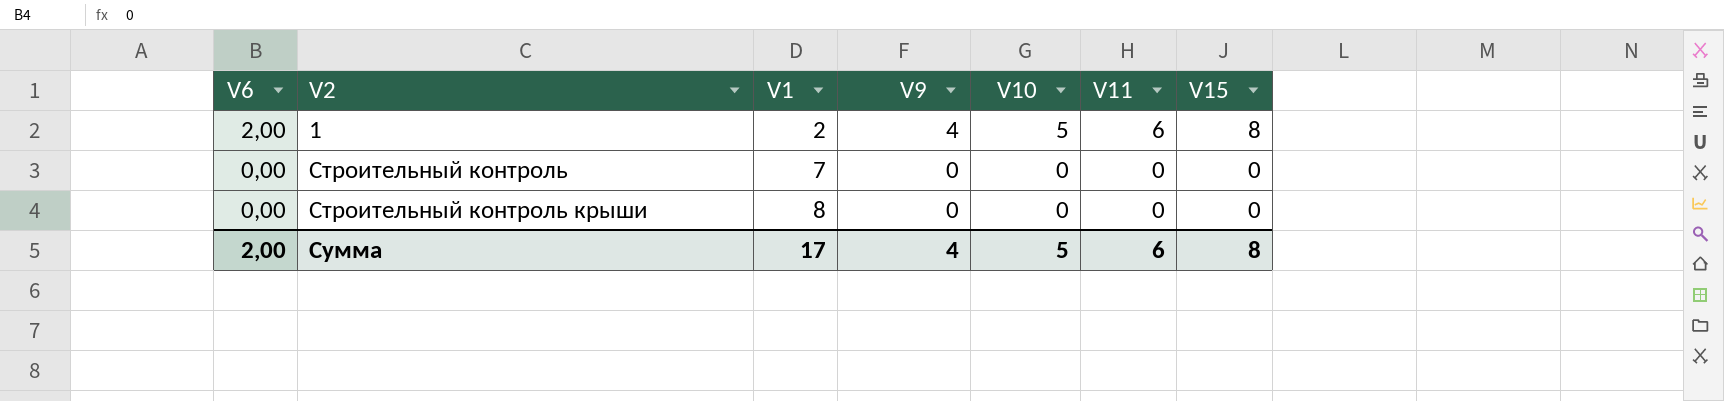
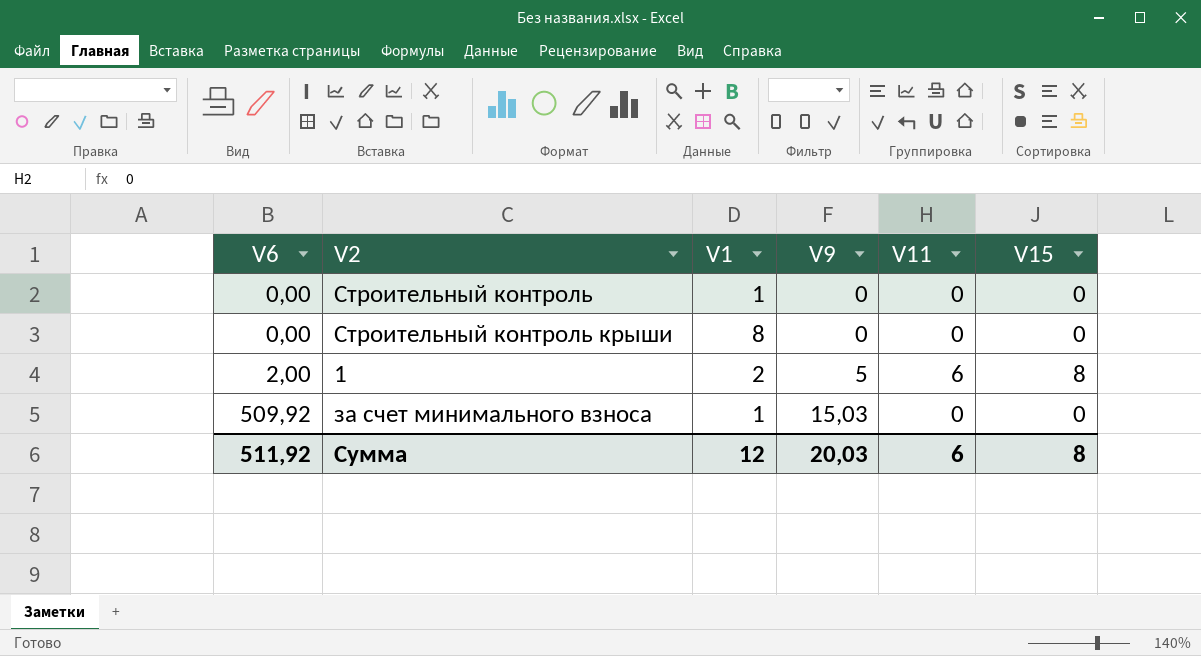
row order: V6 descending -> V6 ascending
column V10 | position: 5 -> none
Строительный контроль | V1: 7 -> 1
1 | V9: 4 -> 5
row за счет минимального взноса: none -> 509,92 | 1 | 15,03 | 0 | 0
Сумма | V6: 2,00 -> 511,92
Сумма | V1: 17 -> 12
Сумма | V9: 4 -> 20,03

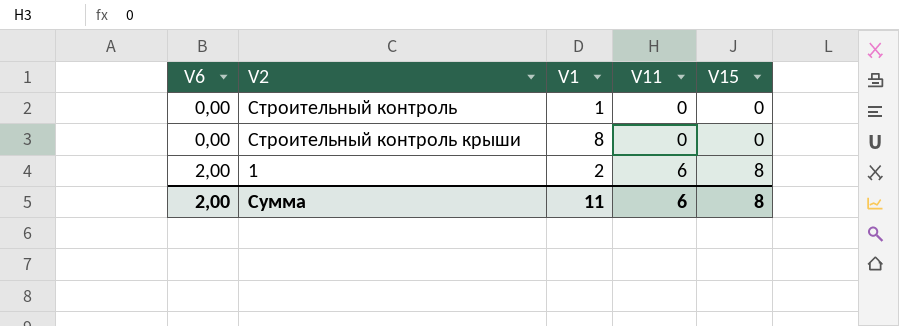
column V9 | position: 4 -> none
row за счет минимального взноса: 509,92 | 1 | 15,03 | 0 | 0 -> none
Сумма | V6: 511,92 -> 2,00
Сумма | V1: 12 -> 11

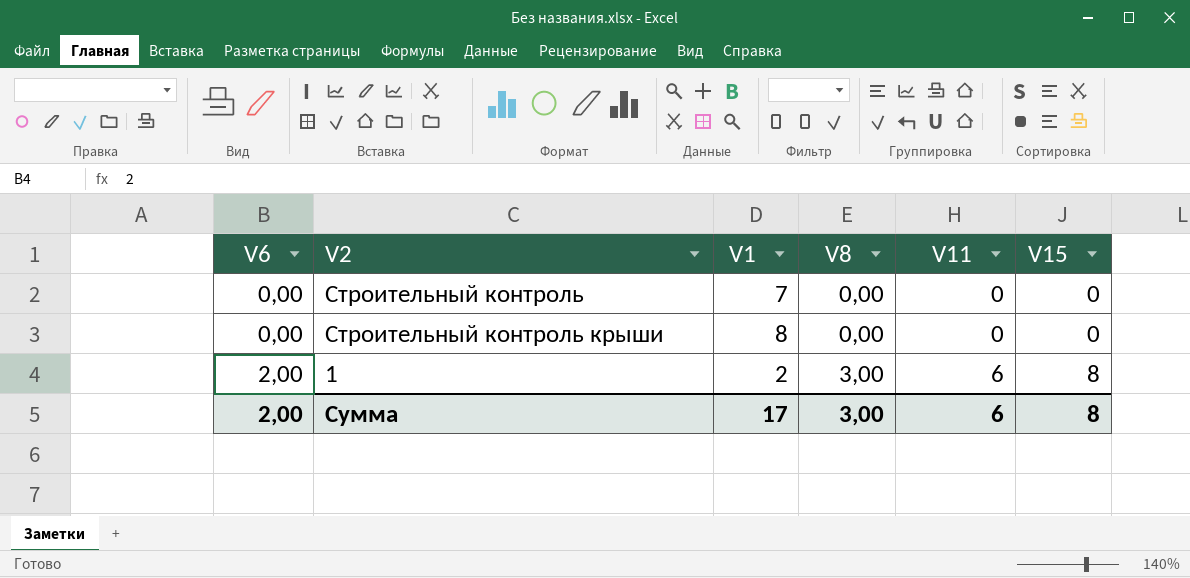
column V8 | position: none -> 4
Строительный контроль | V1: 1 -> 7
Сумма | V1: 11 -> 17

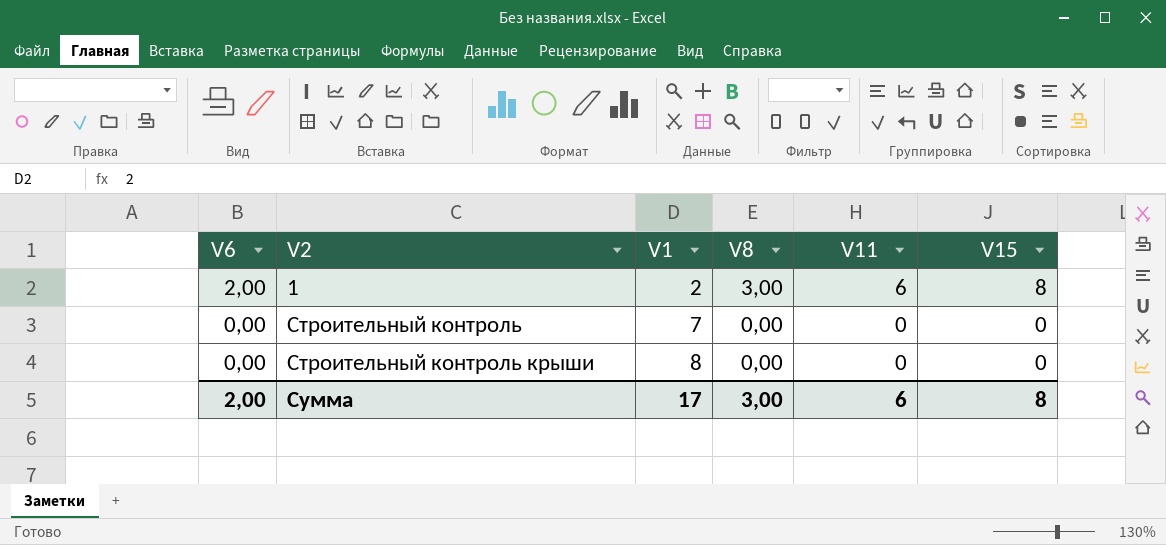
row order: V6 ascending -> V6 descending

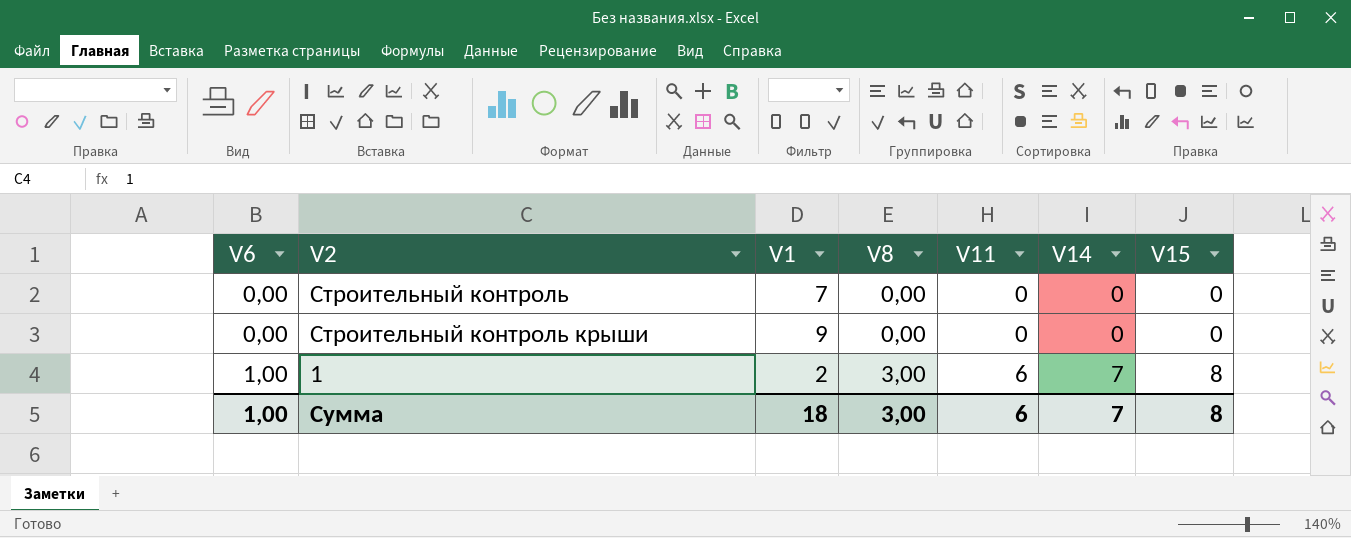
row order: V6 descending -> V6 ascending
column V14 | position: none -> 6
Строительный контроль крыши | V1: 8 -> 9
1 | V6: 2,00 -> 1,00
Сумма | V6: 2,00 -> 1,00
Сумма | V1: 17 -> 18

